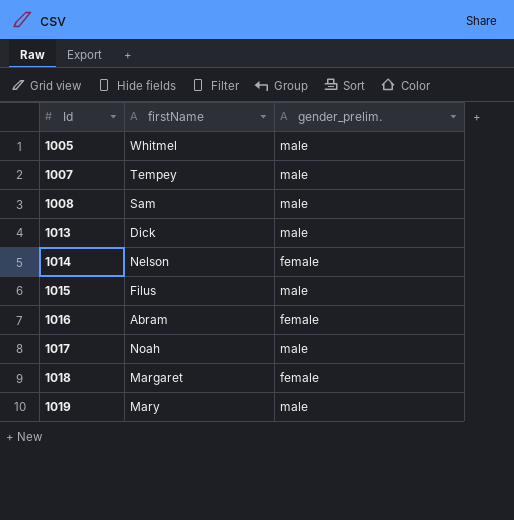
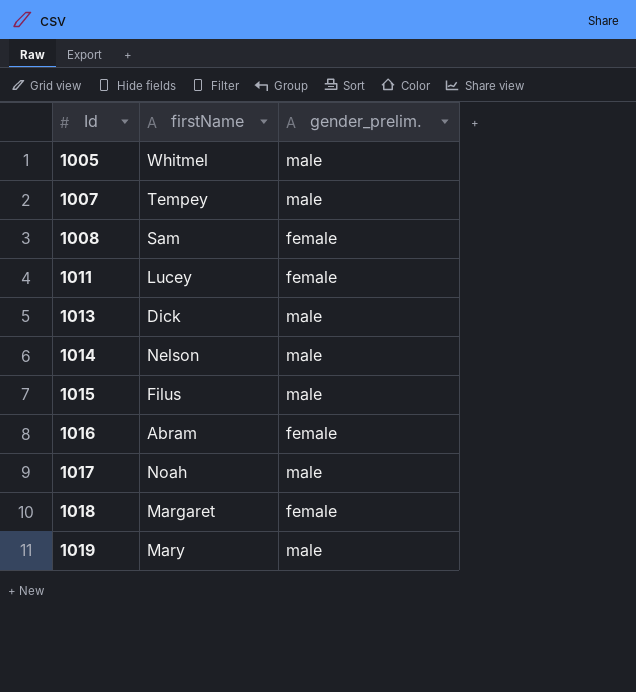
1008 | gender_prelim.: male -> female
row 1011: none -> Lucey | female
1014 | gender_prelim.: female -> male

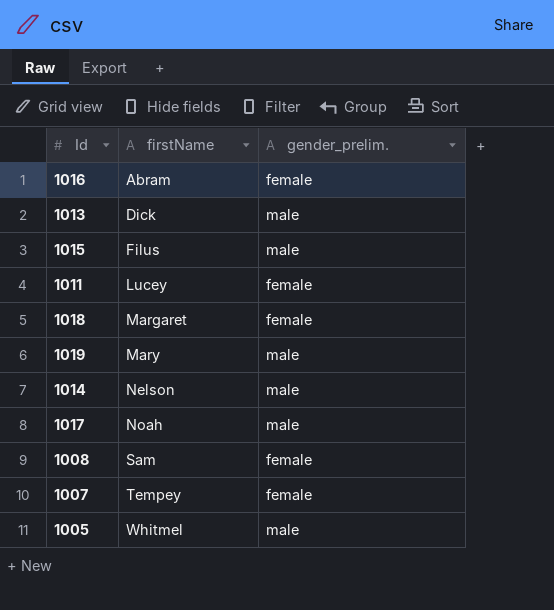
row order: Id ascending -> firstName ascending
1007 | gender_prelim.: male -> female

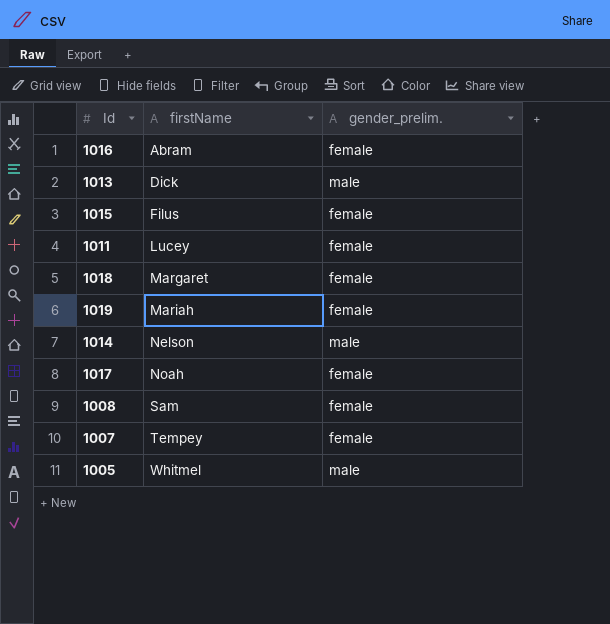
1015 | gender_prelim.: male -> female
1019 | firstName: Mary -> Mariah
1019 | gender_prelim.: male -> female
1017 | gender_prelim.: male -> female

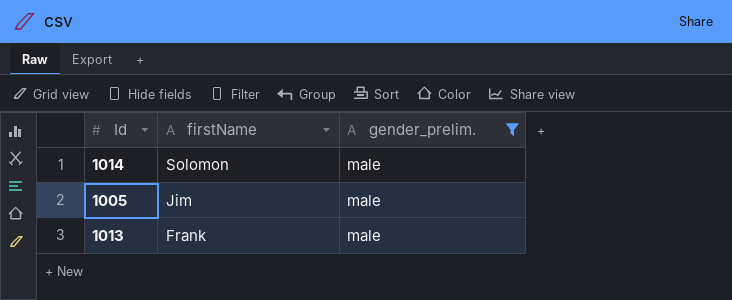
filter: none -> gender_prelim. = male
row order: firstName ascending -> firstName descending
1014 | firstName: Nelson -> Solomon
1005 | firstName: Whitmel -> Jim
1013 | firstName: Dick -> Frank

